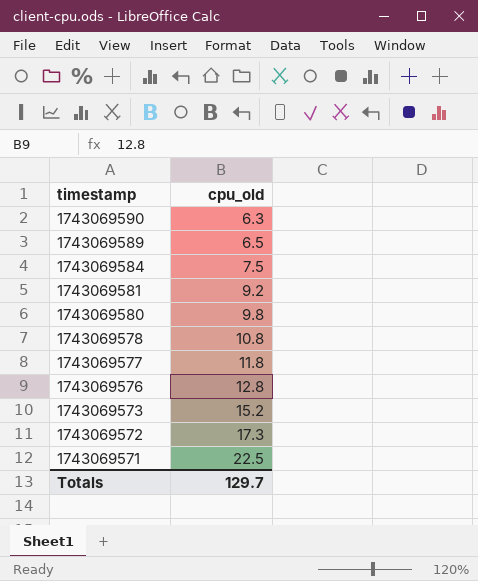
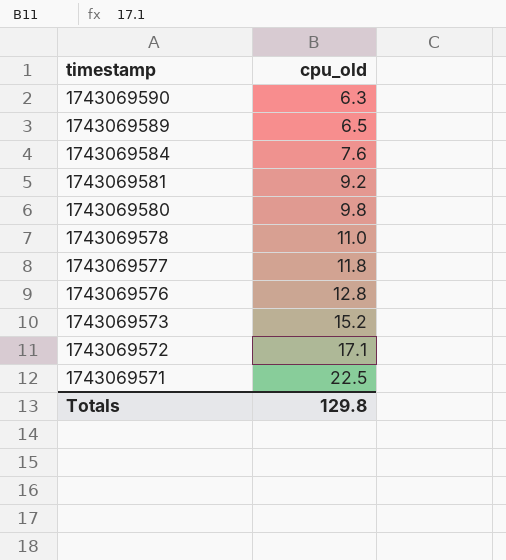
1743069584 | cpu_old: 7.5 -> 7.6
1743069578 | cpu_old: 10.8 -> 11.0
1743069572 | cpu_old: 17.3 -> 17.1
Totals | cpu_old: 129.7 -> 129.8

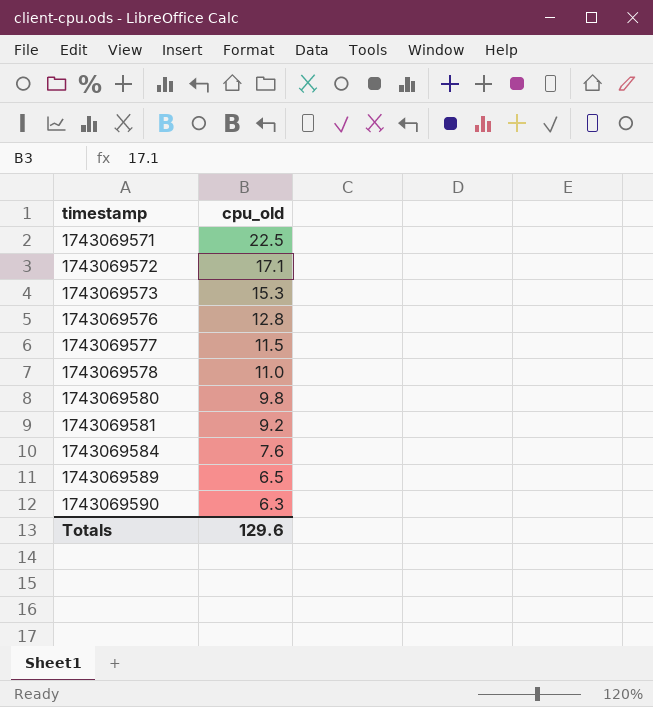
row order: timestamp descending -> timestamp ascending
1743069573 | cpu_old: 15.2 -> 15.3
1743069577 | cpu_old: 11.8 -> 11.5
Totals | cpu_old: 129.8 -> 129.6

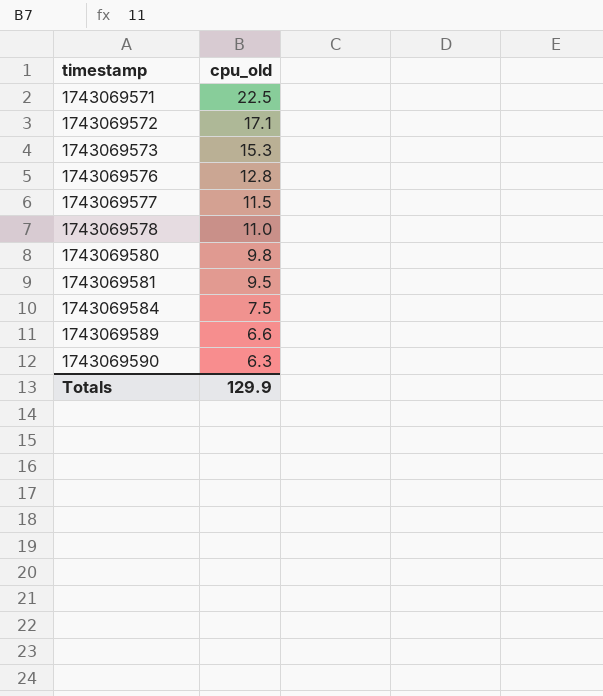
1743069581 | cpu_old: 9.2 -> 9.5
1743069584 | cpu_old: 7.6 -> 7.5
1743069589 | cpu_old: 6.5 -> 6.6
Totals | cpu_old: 129.6 -> 129.9

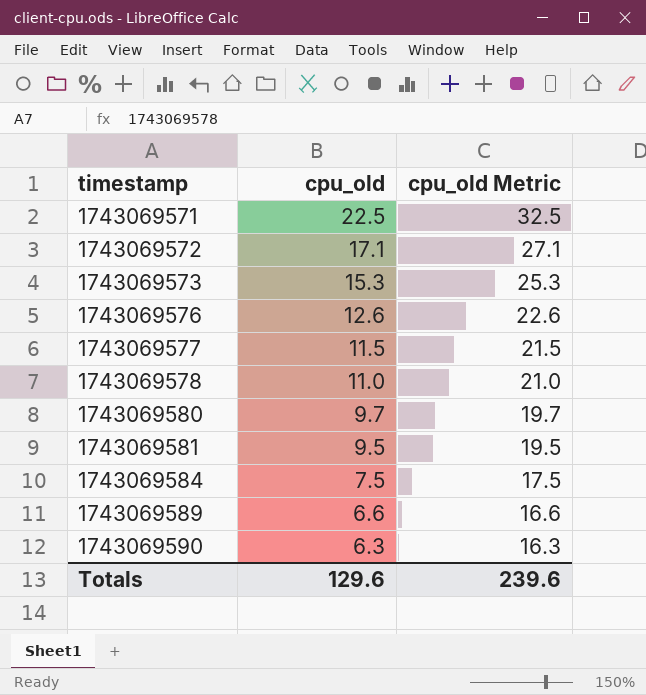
column cpu_old Metric | formula: none -> [cpu_old] + 10
1743069576 | cpu_old: 12.8 -> 12.6
1743069580 | cpu_old: 9.8 -> 9.7
Totals | cpu_old: 129.9 -> 129.6

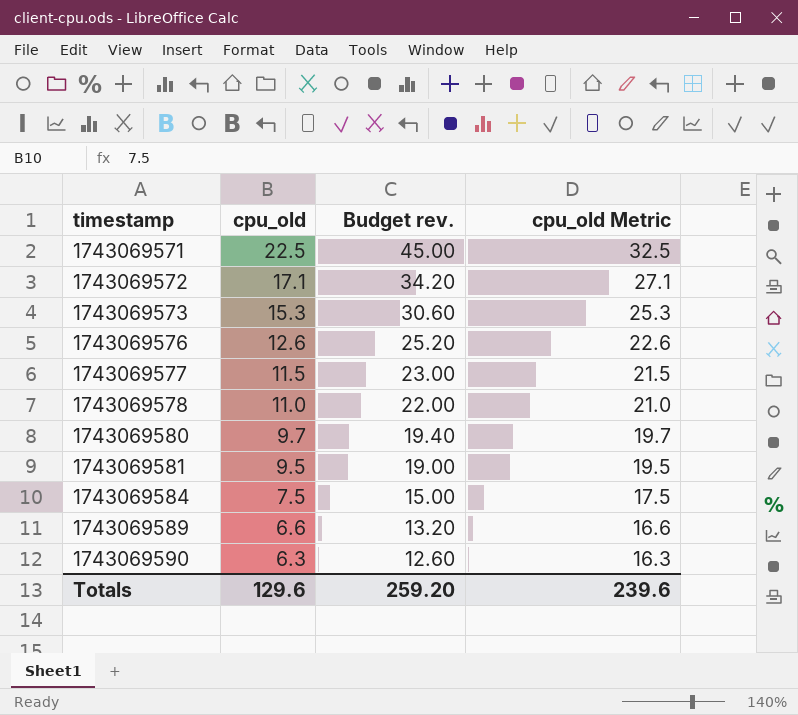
column Budget rev. | formula: none -> [cpu_old] * 2

